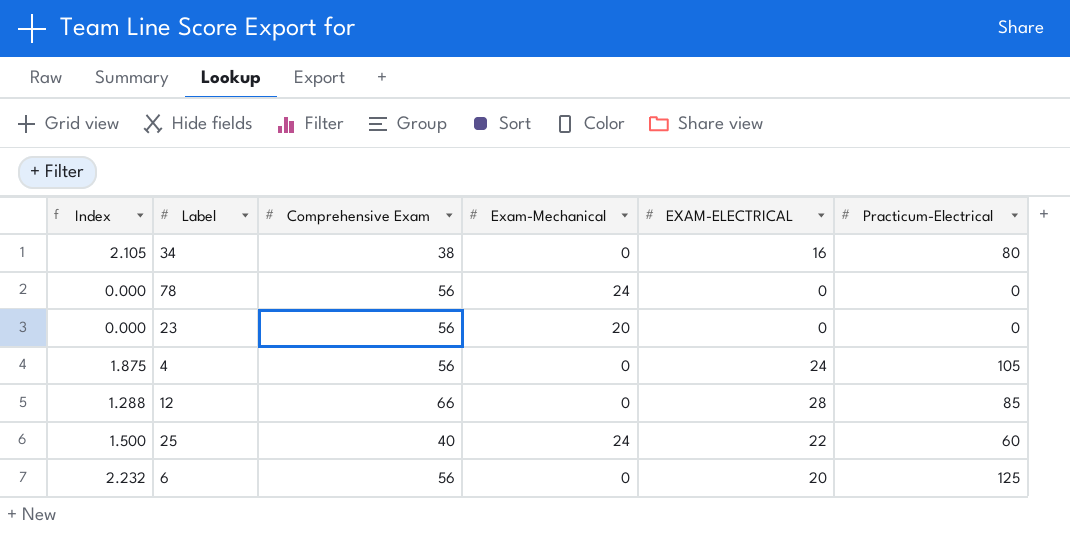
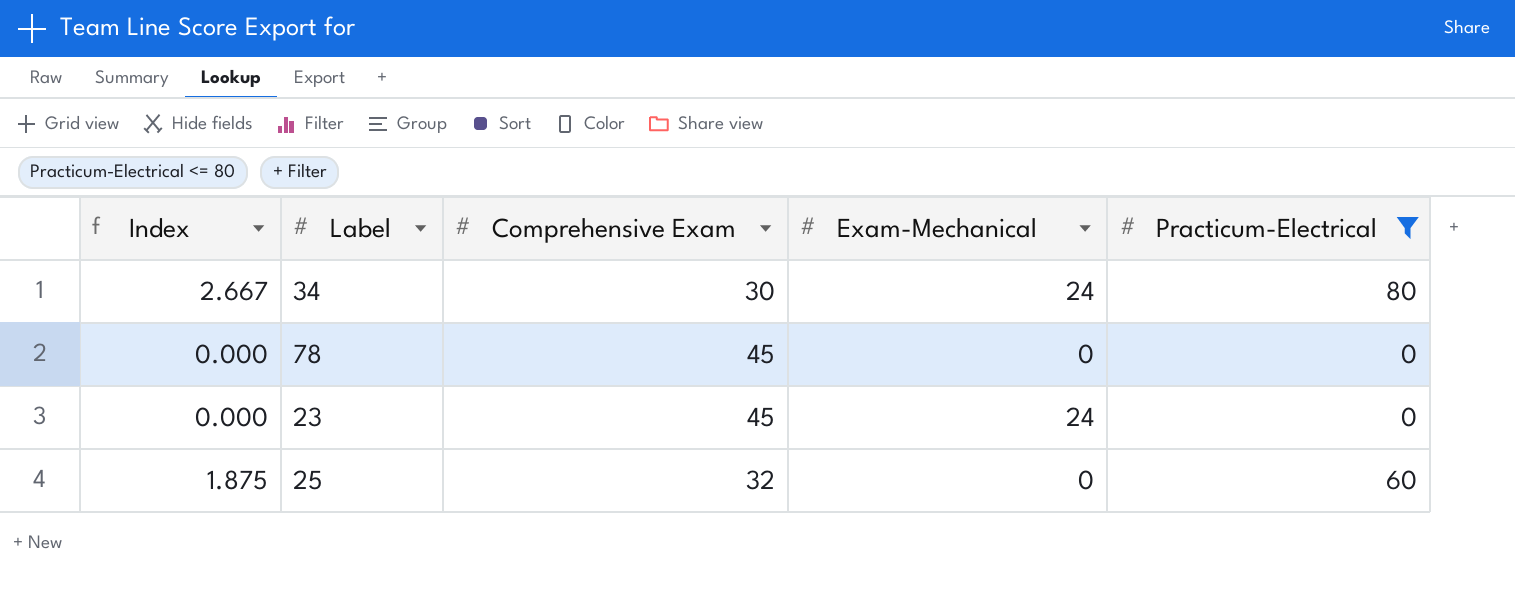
filter: none -> Practicum-Electrical <= 80
column EXAM-ELECTRICAL | position: 5 -> none
34 | Index: 2.105 -> 2.667
34 | Comprehensive Exam: 38 -> 30
34 | Exam-Mechanical: 0 -> 24
78 | Comprehensive Exam: 56 -> 45
78 | Exam-Mechanical: 24 -> 0
23 | Comprehensive Exam: 56 -> 45
23 | Exam-Mechanical: 20 -> 24
25 | Index: 1.500 -> 1.875
25 | Comprehensive Exam: 40 -> 32
25 | Exam-Mechanical: 24 -> 0

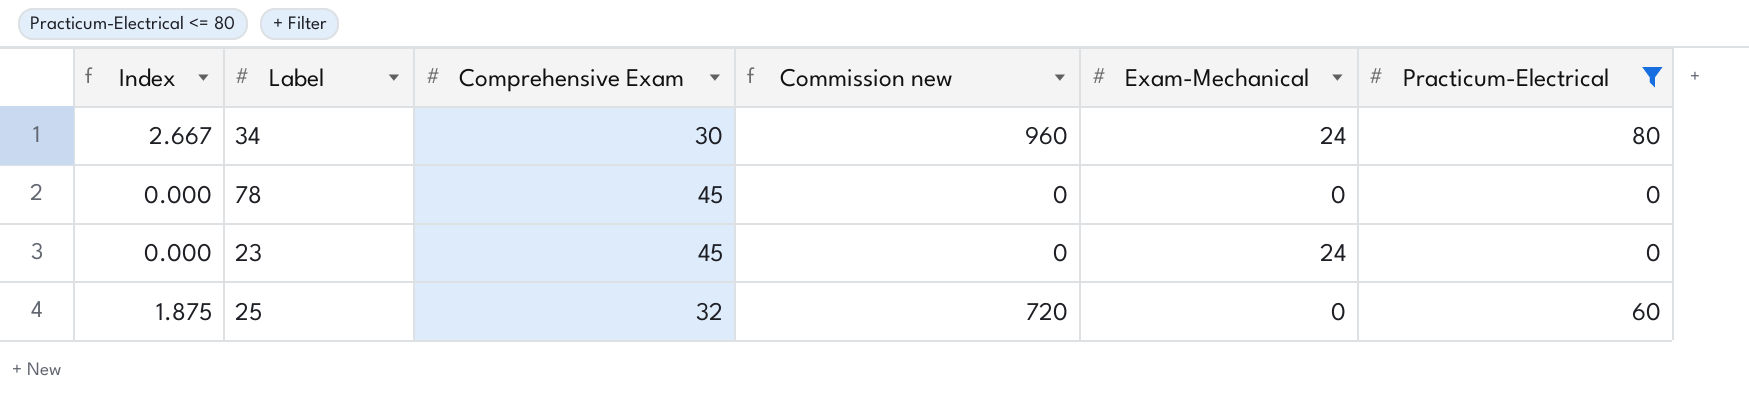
column Commission new | formula: none -> [Practicum-Electrical] * 12

